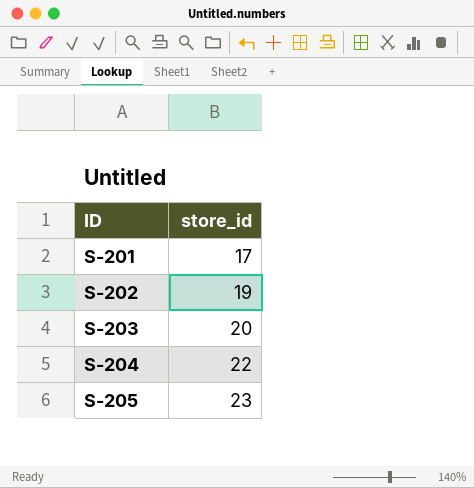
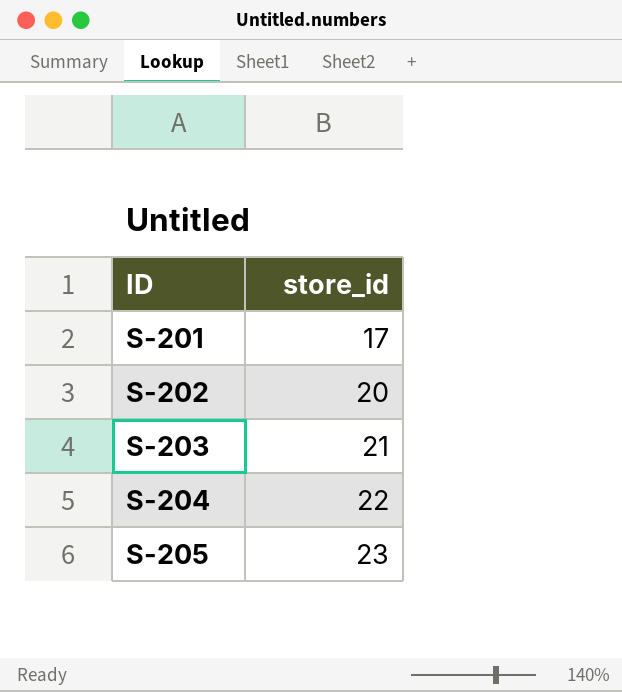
S-202 | store_id: 19 -> 20
S-203 | store_id: 20 -> 21

